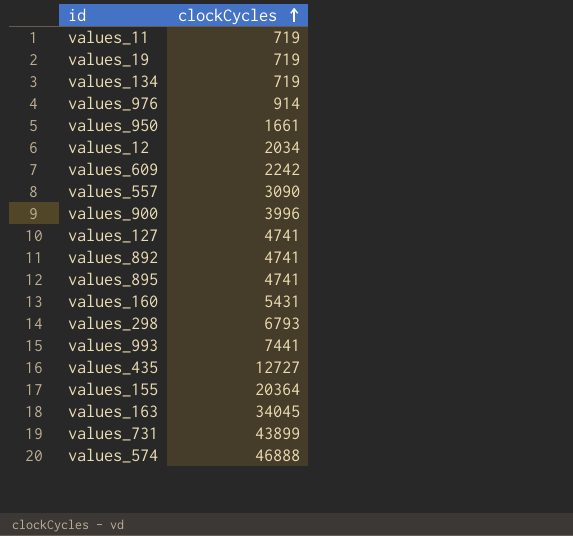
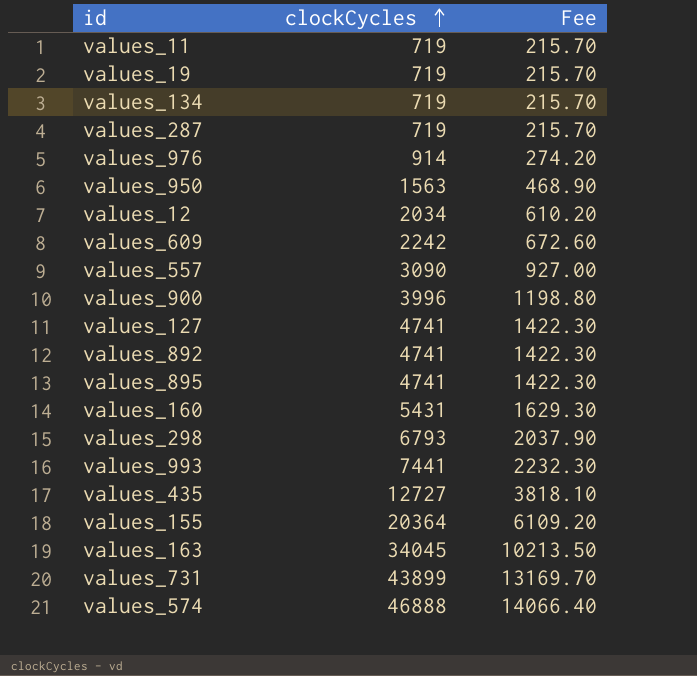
column Fee | formula: none -> [clockCycles] * 0.3
row values_287: none -> 719 | 215.70
values_950 | clockCycles: 1661 -> 1563

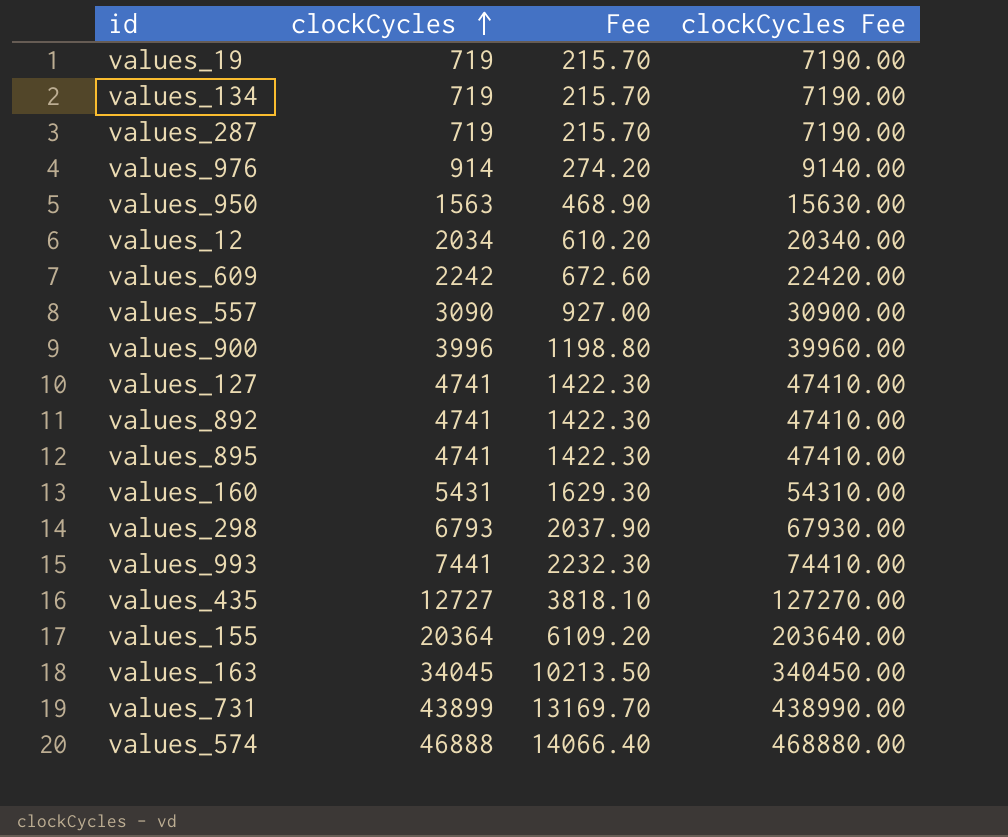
column clockCycles Fee | formula: none -> [clockCycles] * 10
row values_11: 719 | 215.70 -> none

